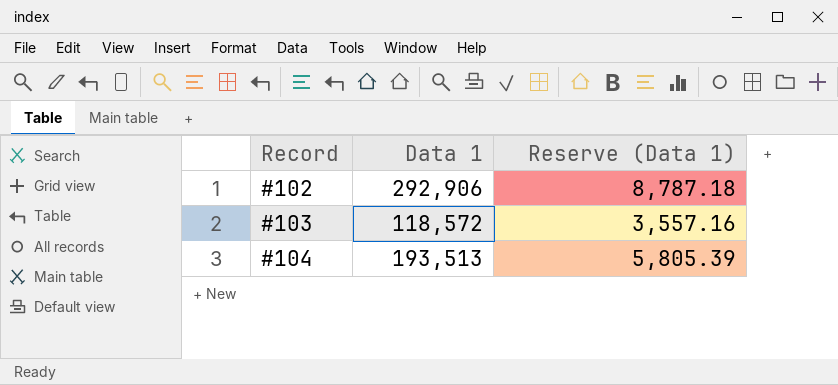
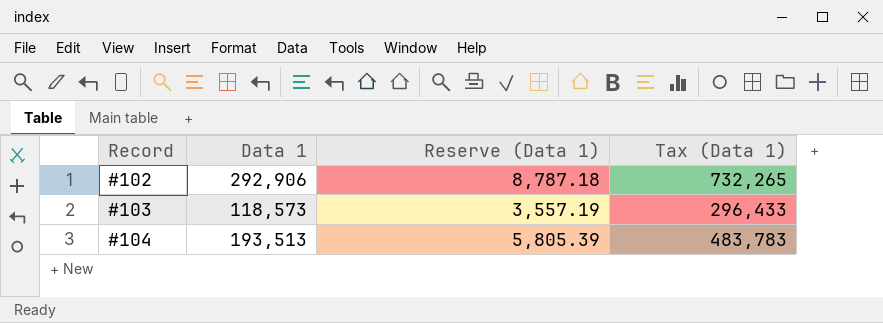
column Tax (Data 1) | formula: none -> [Data 1] * 2.5
#103 | Data 1: 118,572 -> 118,573
#103 | Reserve (Data 1): 3,557.16 -> 3,557.19

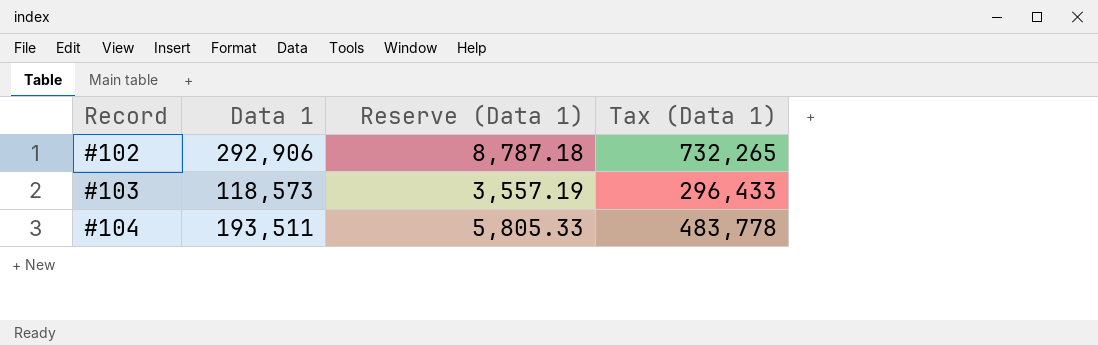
#104 | Data 1: 193,513 -> 193,511
#104 | Reserve (Data 1): 5,805.39 -> 5,805.33
#104 | Tax (Data 1): 483,783 -> 483,778

